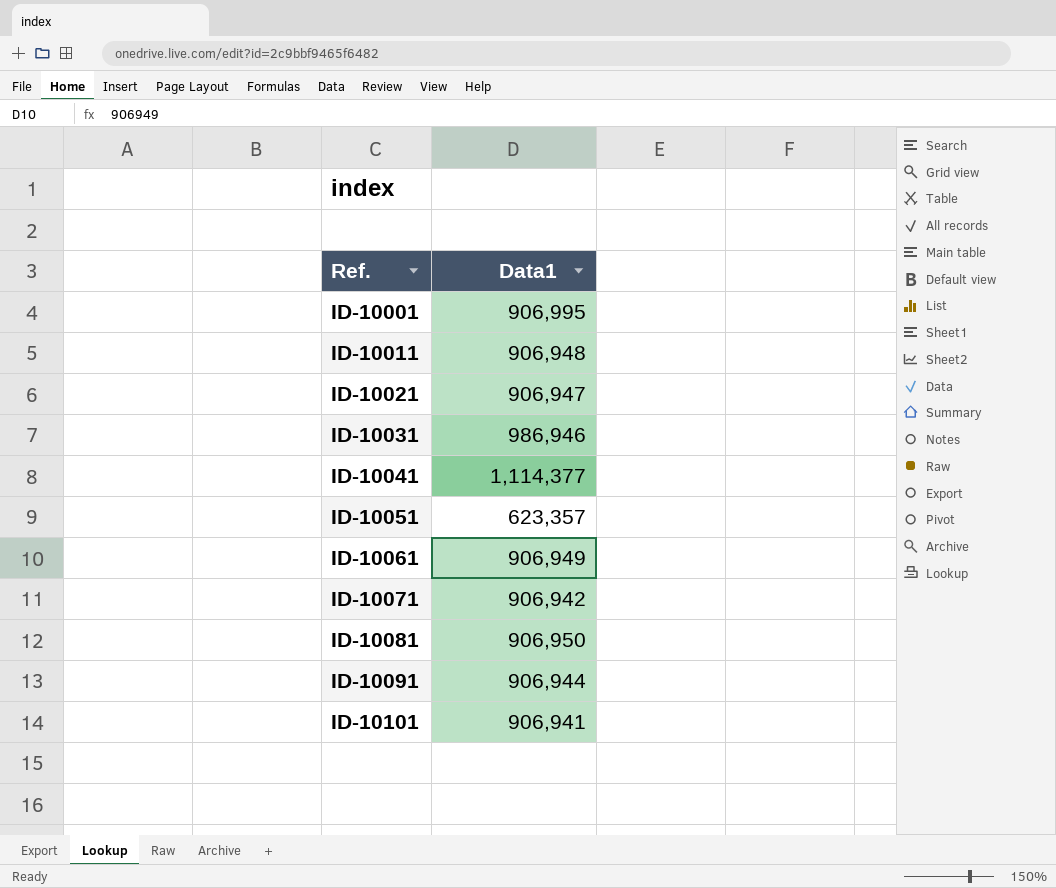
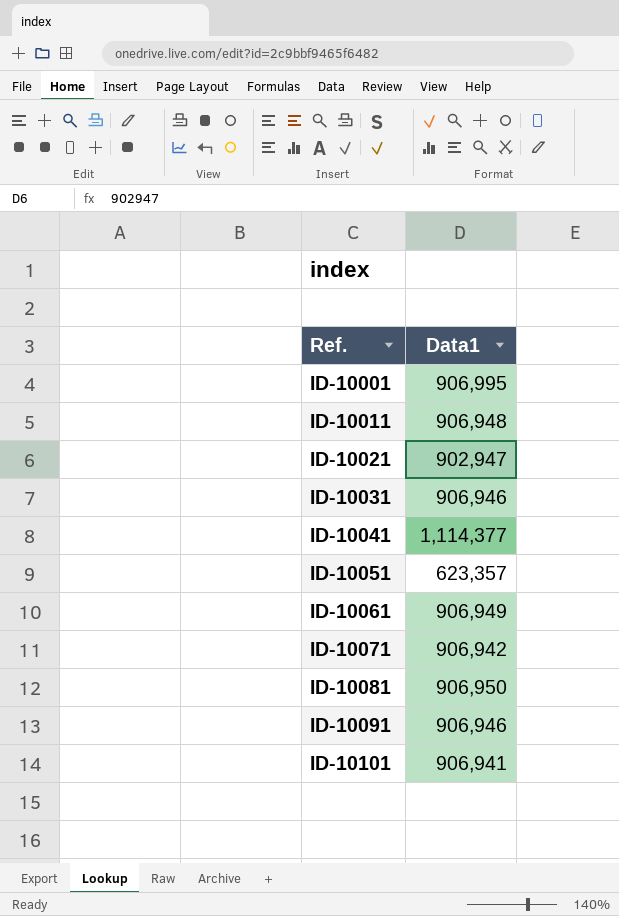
ID-10021 | Data1: 906,947 -> 902,947
ID-10031 | Data1: 986,946 -> 906,946
ID-10091 | Data1: 906,944 -> 906,946

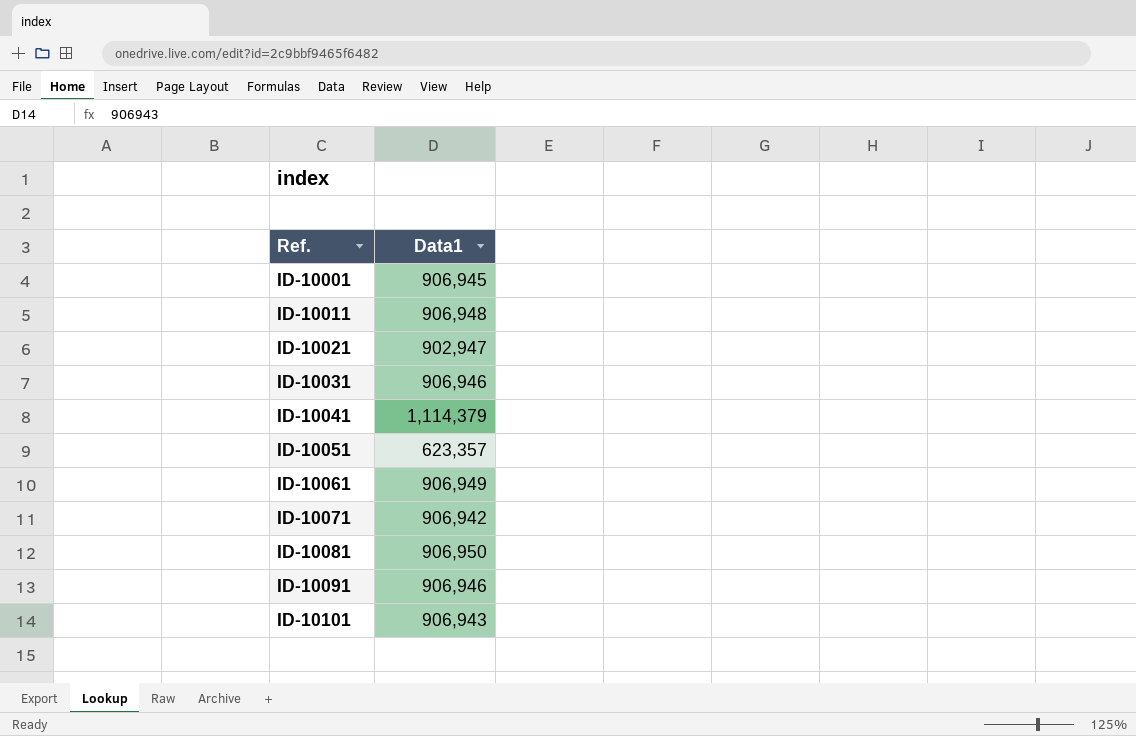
ID-10001 | Data1: 906,995 -> 906,945
ID-10041 | Data1: 1,114,377 -> 1,114,379
ID-10101 | Data1: 906,941 -> 906,943

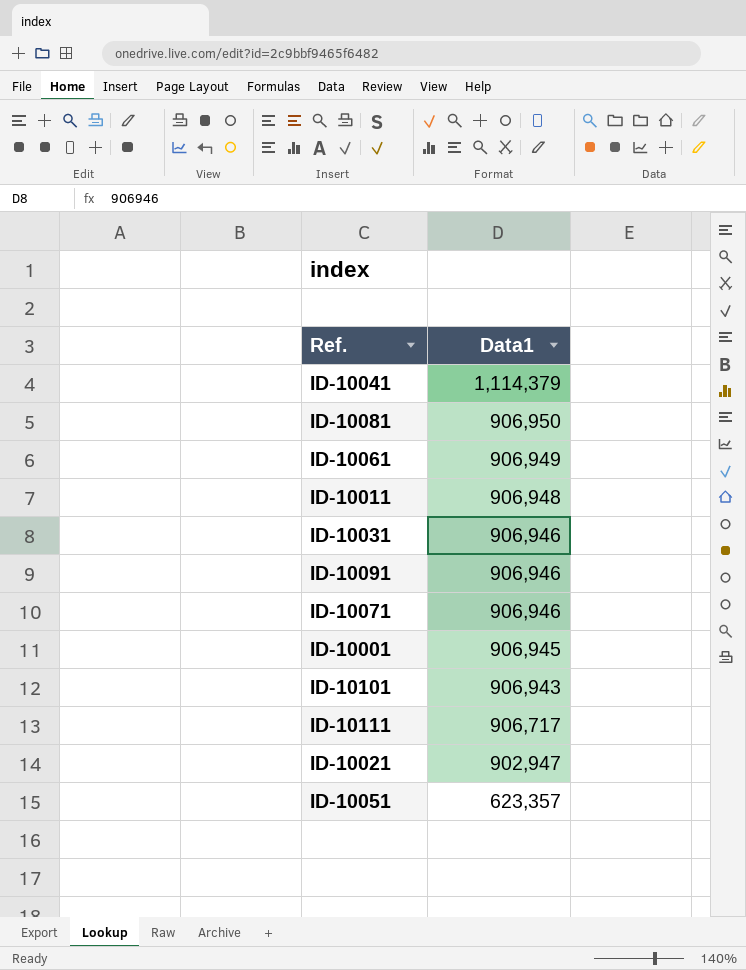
row order: Ref. ascending -> Data1 descending
ID-10071 | Data1: 906,942 -> 906,946
row ID-10111: none -> 906,717

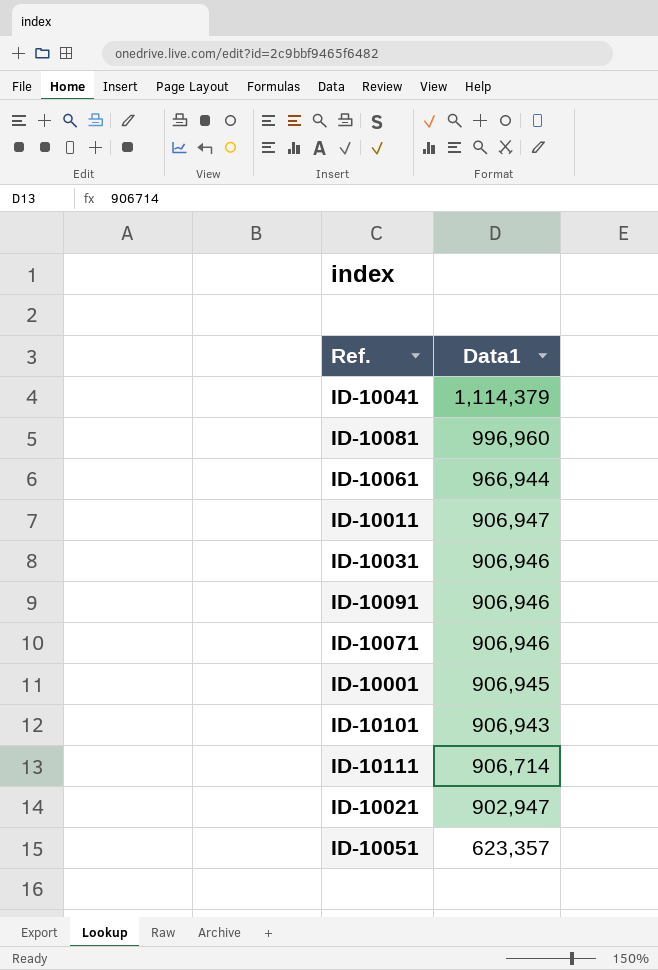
ID-10081 | Data1: 906,950 -> 996,960
ID-10061 | Data1: 906,949 -> 966,944
ID-10011 | Data1: 906,948 -> 906,947
ID-10111 | Data1: 906,717 -> 906,714

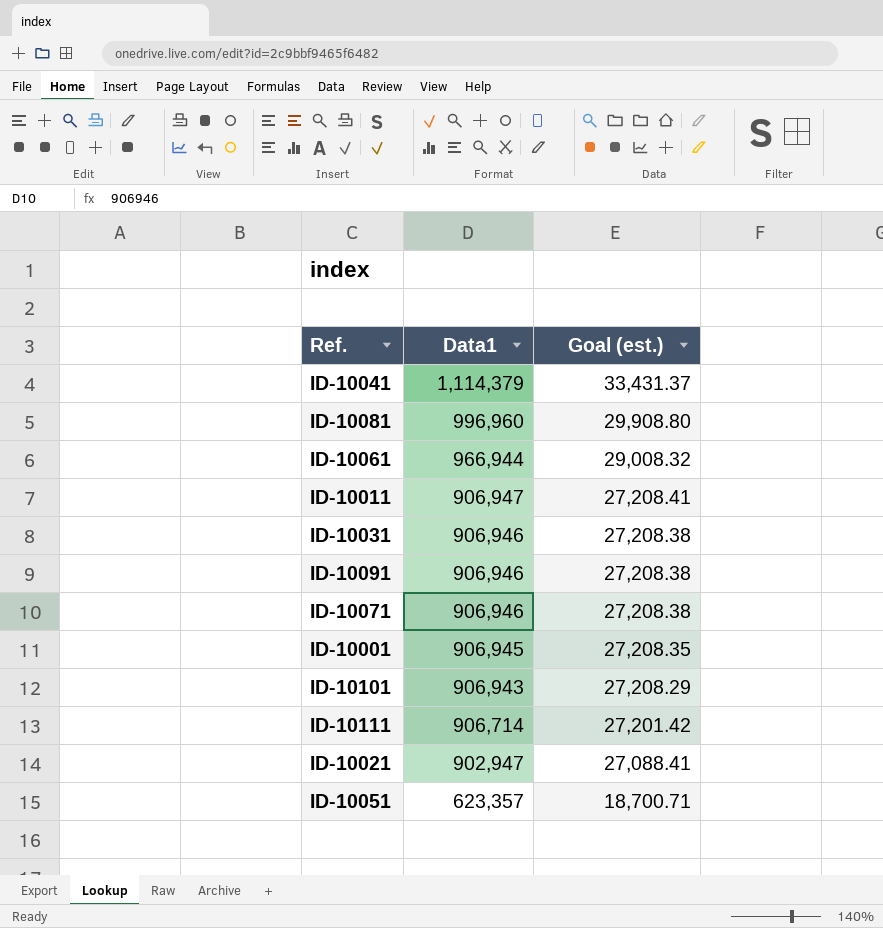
column Goal (est.) | formula: none -> [Data1] * 0.03

